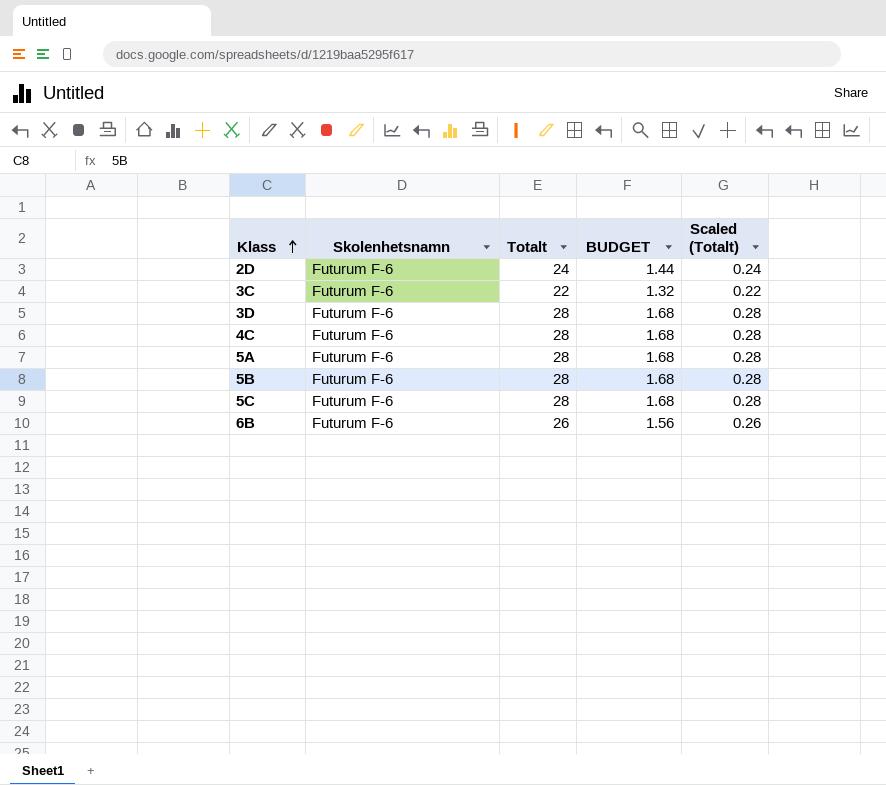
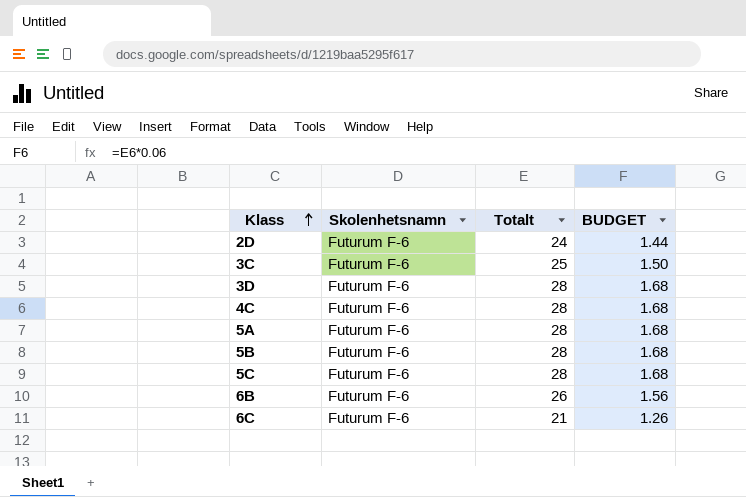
column Scaled (Totalt) | formula: [Totalt] * 0.01 -> none
3C | Totalt: 22 -> 25
3C | BUDGET: 1.32 -> 1.50
row 6C: none -> Futurum F-6 | 21 | 1.26

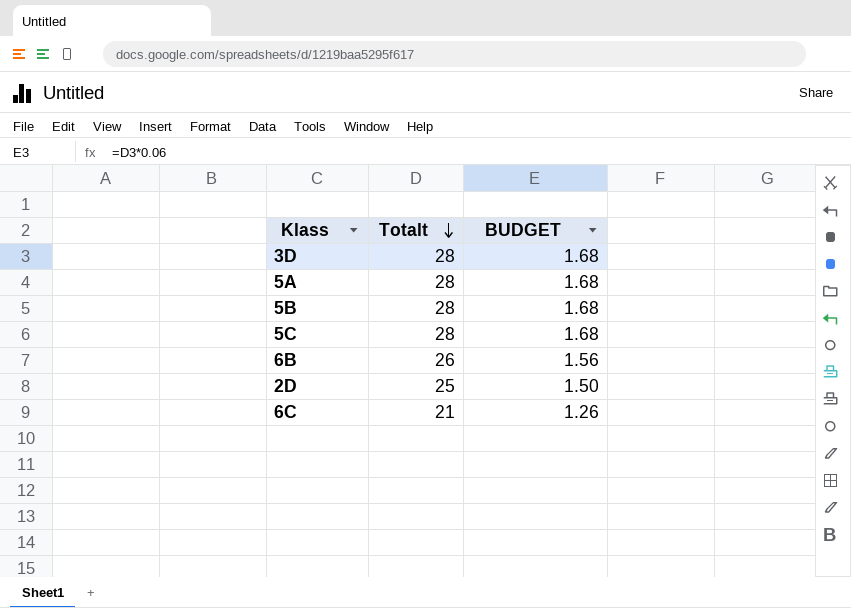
row order: Klass ascending -> Totalt descending
column Skolenhetsnamn | position: 2 -> none
row 3C: Futurum F-6 | 25 | 1.50 -> none
row 4C: Futurum F-6 | 28 | 1.68 -> none
2D | Totalt: 24 -> 25
2D | BUDGET: 1.44 -> 1.50

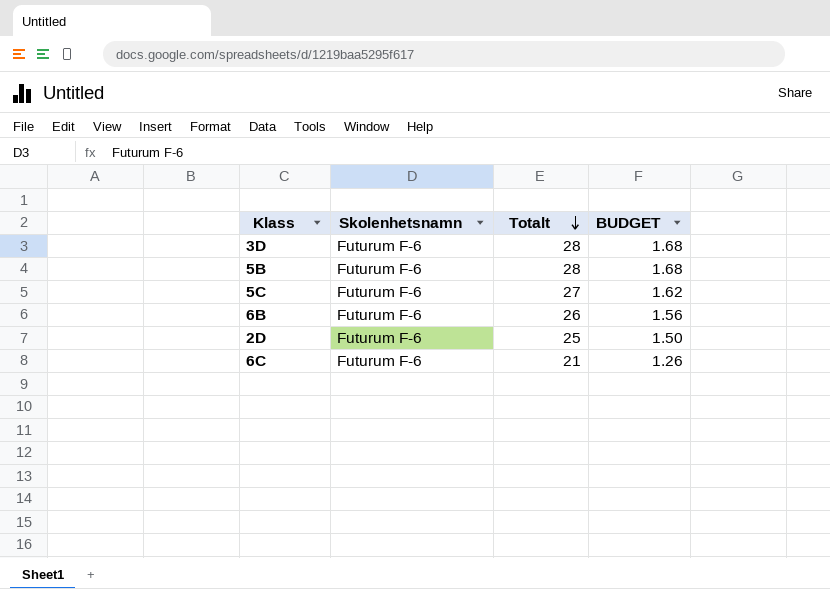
column Skolenhetsnamn | position: none -> 2
row 5A: 28 | 1.68 -> none
5C | Totalt: 28 -> 27
5C | BUDGET: 1.68 -> 1.62

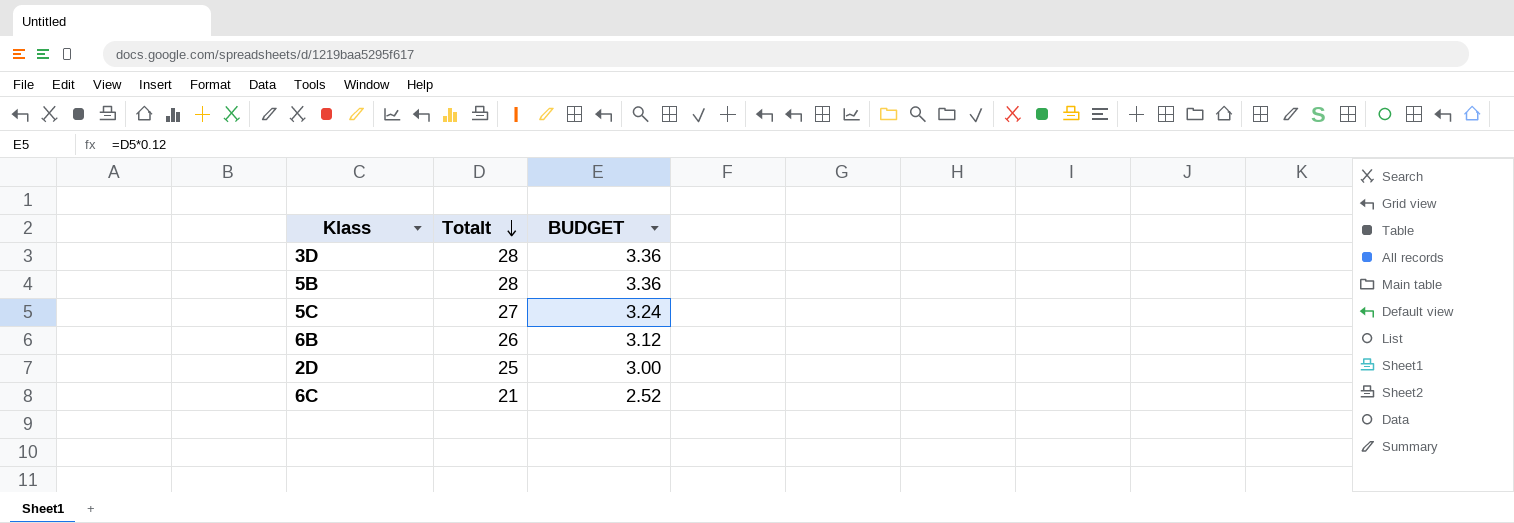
column Skolenhetsnamn | position: 2 -> none
column BUDGET | formula: [Totalt] * 0.06 -> [Totalt] * 0.12

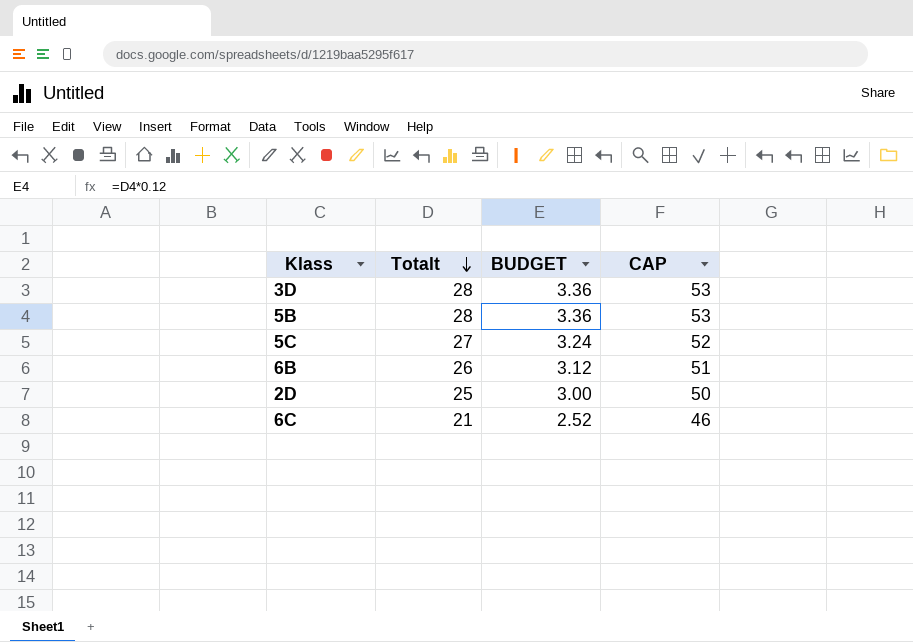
column CAP | formula: none -> [Totalt] + 25

